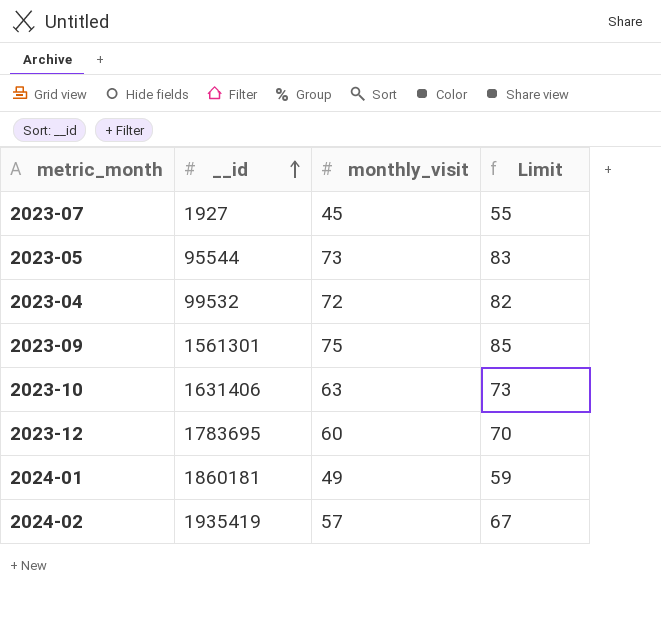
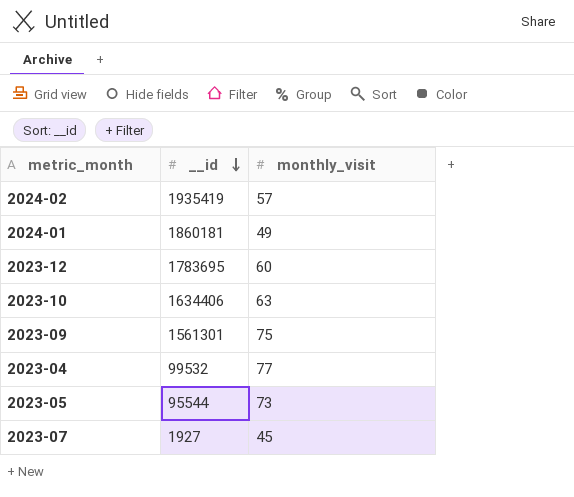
row order: __id ascending -> __id descending
column Limit | formula: [monthly_visit] + 10 -> none
2023-10 | __id: 1631406 -> 1634406
2023-04 | monthly_visit: 72 -> 77

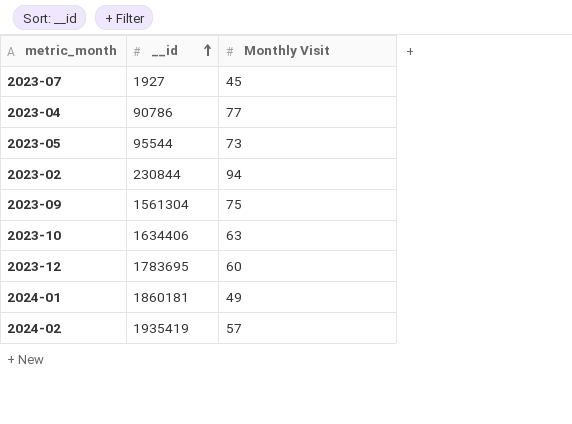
row order: __id descending -> __id ascending
column name: monthly_visit -> Monthly Visit
2023-04 | __id: 99532 -> 90786
row 2023-02: none -> 230844 | 94
2023-09 | __id: 1561301 -> 1561304

